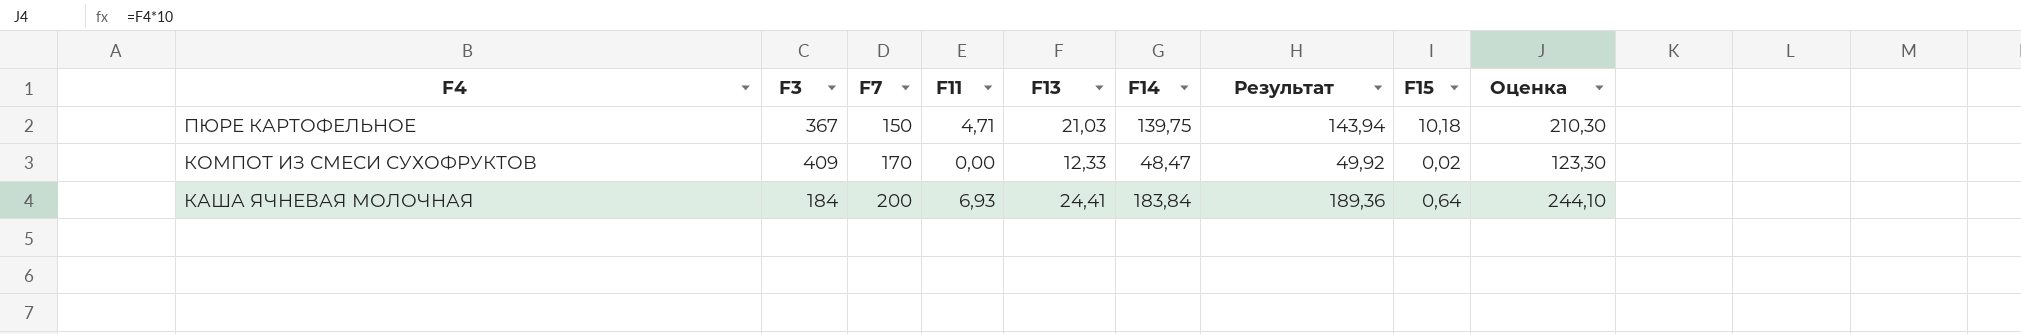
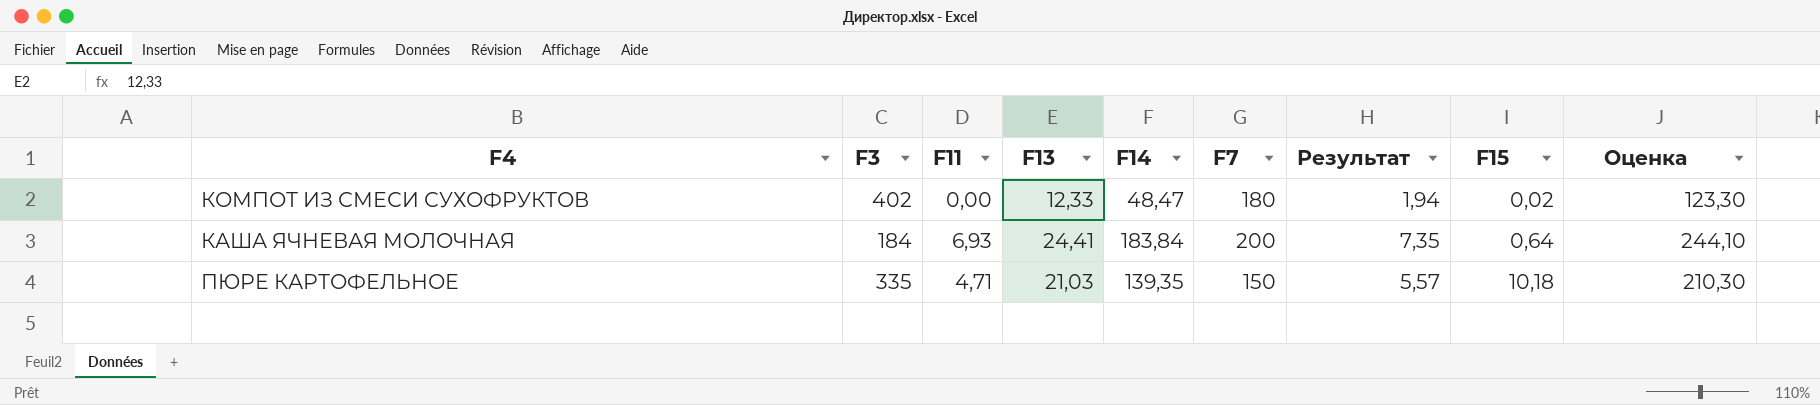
row order: F4 descending -> F15 ascending
column F7 | position: 3 -> 6
column Результат | formula: [F14] * 1,03 -> [F14] * 0,04
КОМПОТ ИЗ СМЕСИ СУХОФРУКТОВ | F3: 409 -> 402
КОМПОТ ИЗ СМЕСИ СУХОФРУКТОВ | F7: 170 -> 180
ПЮРЕ КАРТОФЕЛЬНОЕ | F3: 367 -> 335
ПЮРЕ КАРТОФЕЛЬНОЕ | F14: 139,75 -> 139,35

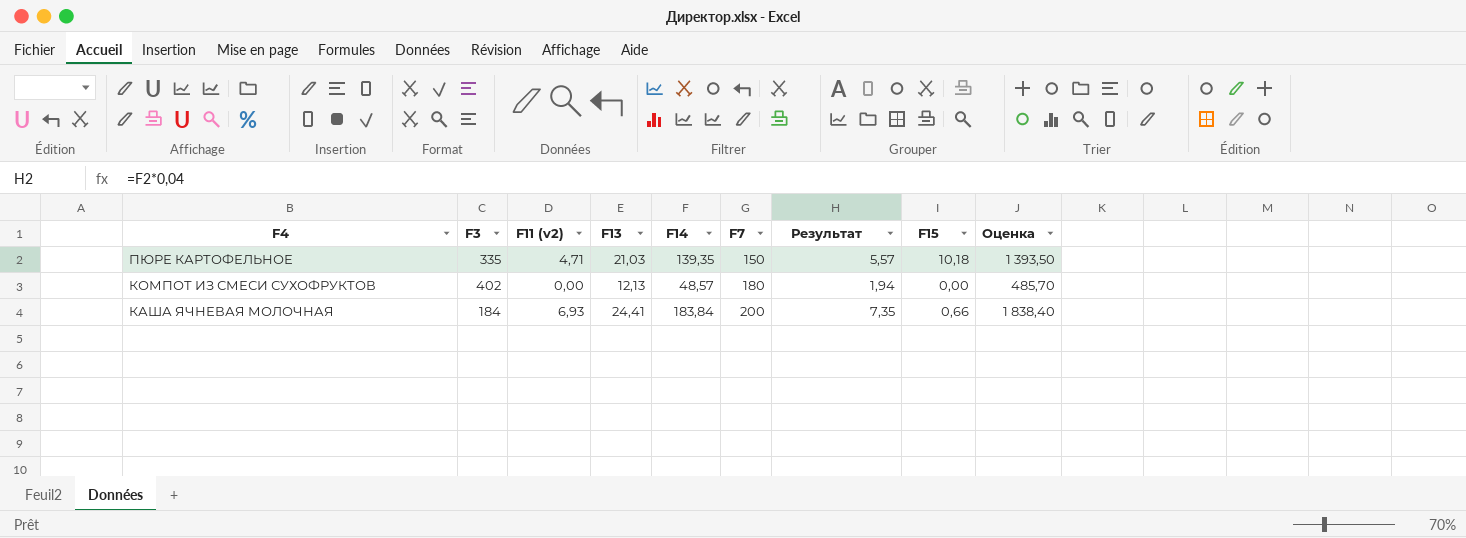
row order: F15 ascending -> F4 descending
column name: F11 -> F11 (v2)
column Оценка | formula: [F13] * 10 -> [F14] * 10
КОМПОТ ИЗ СМЕСИ СУХОФРУКТОВ | F13: 12,33 -> 12,13
КОМПОТ ИЗ СМЕСИ СУХОФРУКТОВ | F14: 48,47 -> 48,57
КОМПОТ ИЗ СМЕСИ СУХОФРУКТОВ | F15: 0,02 -> 0,00
КАША ЯЧНЕВАЯ МОЛОЧНАЯ | F15: 0,64 -> 0,66

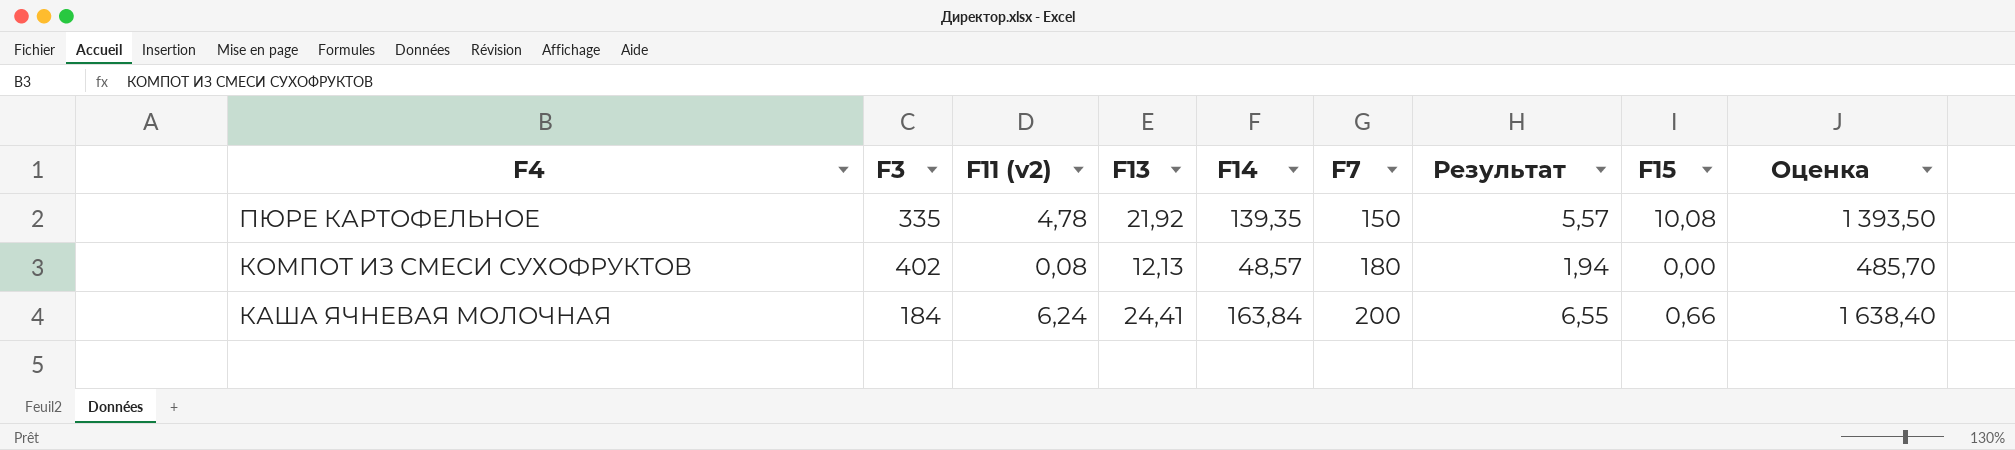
ПЮРЕ КАРТОФЕЛЬНОЕ | F11 (v2): 4,71 -> 4,78
ПЮРЕ КАРТОФЕЛЬНОЕ | F13: 21,03 -> 21,92
ПЮРЕ КАРТОФЕЛЬНОЕ | F15: 10,18 -> 10,08
КОМПОТ ИЗ СМЕСИ СУХОФРУКТОВ | F11 (v2): 0,00 -> 0,08
КАША ЯЧНЕВАЯ МОЛОЧНАЯ | F11 (v2): 6,93 -> 6,24
КАША ЯЧНЕВАЯ МОЛОЧНАЯ | F14: 183,84 -> 163,84
КАША ЯЧНЕВАЯ МОЛОЧНАЯ | Результат: 7,35 -> 6,55
КАША ЯЧНЕВАЯ МОЛОЧНАЯ | Оценка: 1 838,40 -> 1 638,40

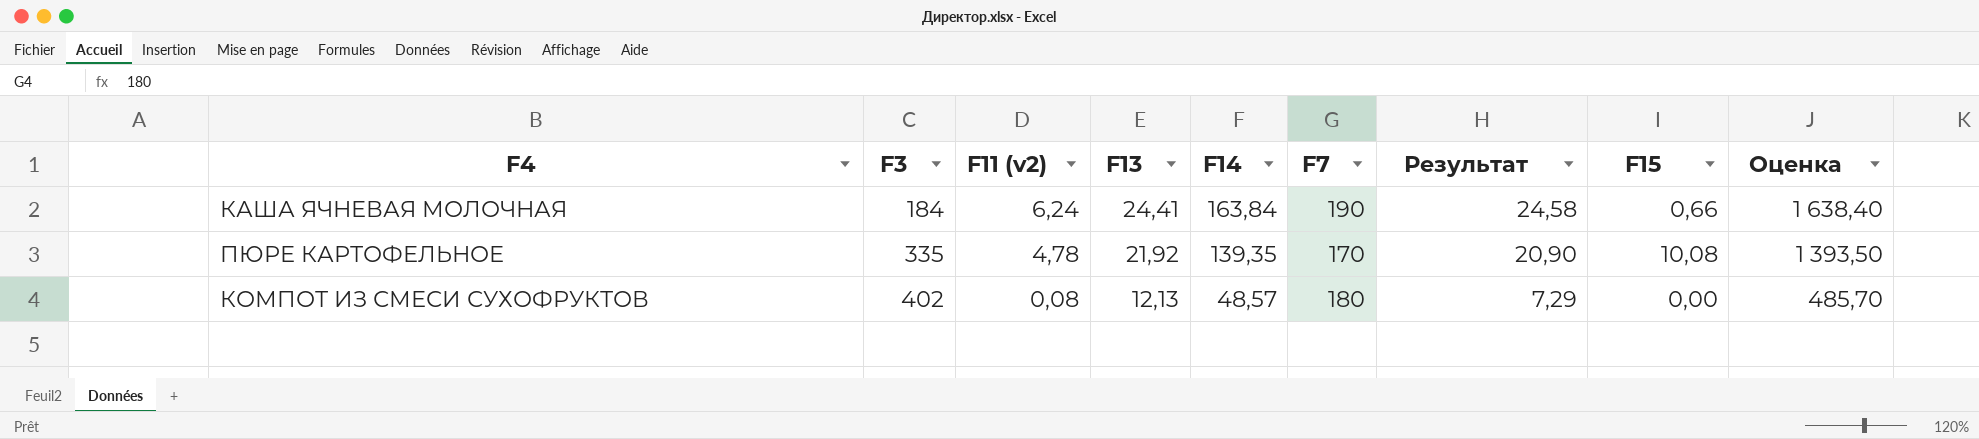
row order: F4 descending -> F3 ascending
column Результат | formula: [F14] * 0,04 -> [F14] * 0,15
КАША ЯЧНЕВАЯ МОЛОЧНАЯ | F7: 200 -> 190
ПЮРЕ КАРТОФЕЛЬНОЕ | F7: 150 -> 170

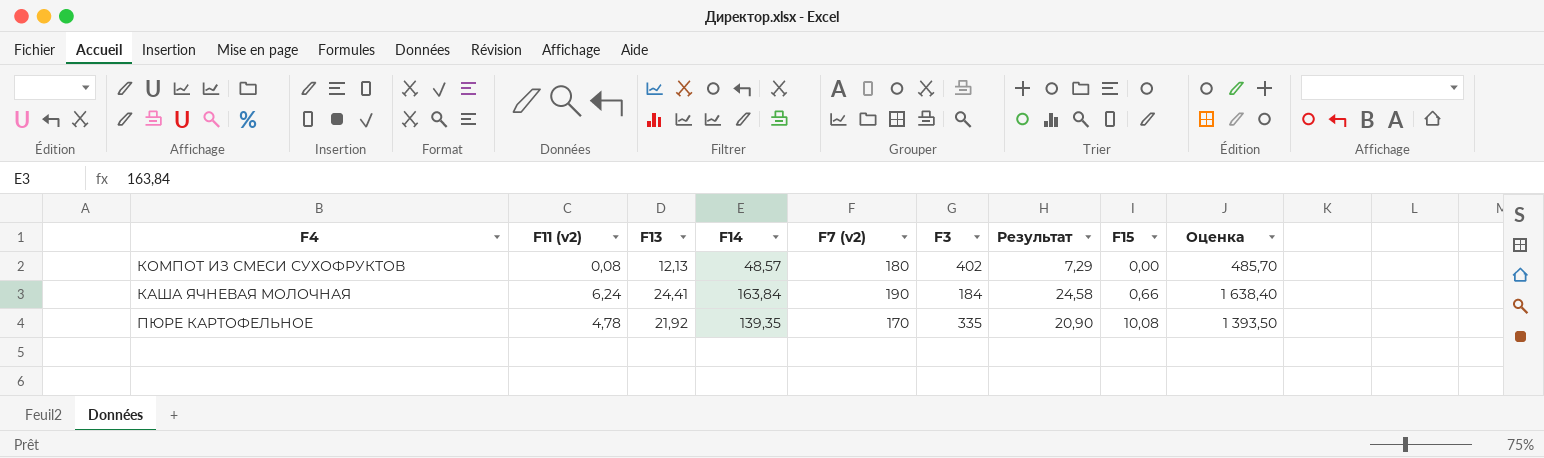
row order: F3 ascending -> F15 ascending
column name: F7 -> F7 (v2)
column F3 | position: 2 -> 6

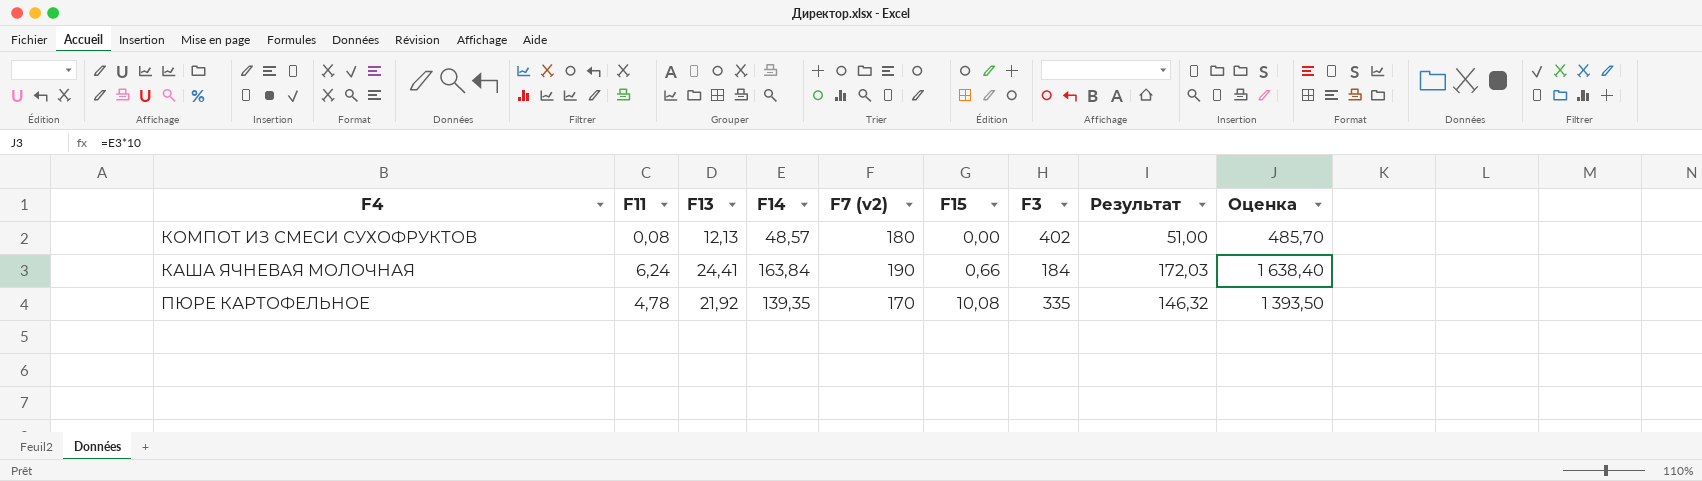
column name: F11 (v2) -> F11
column F15 | position: 8 -> 6
column Результат | formula: [F14] * 0,15 -> [F14] * 1,05

